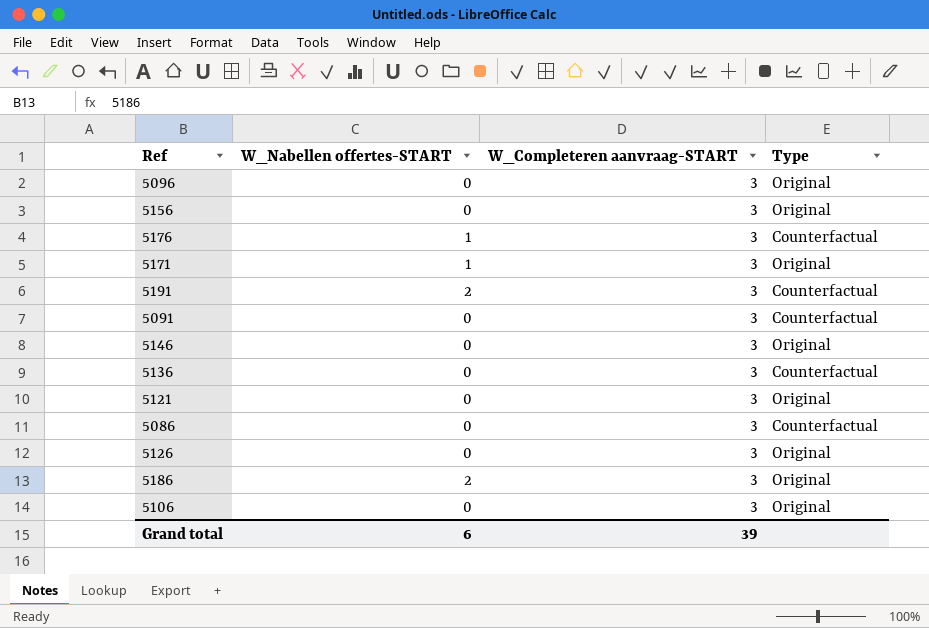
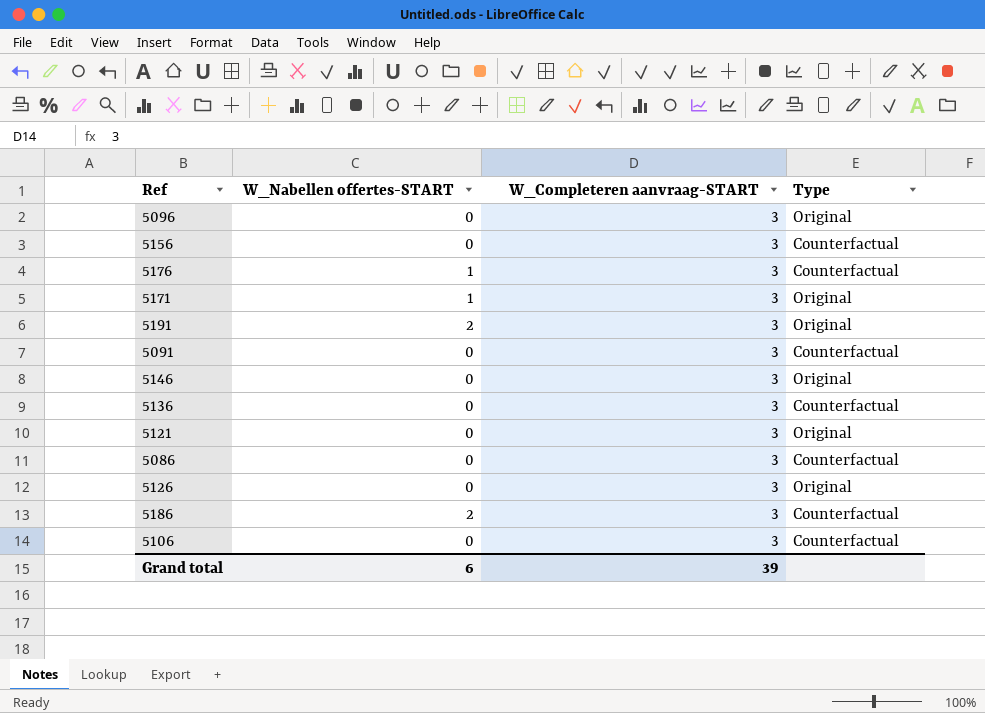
5156 | Type: Original -> Counterfactual
5191 | Type: Counterfactual -> Original
5186 | Type: Original -> Counterfactual
5106 | Type: Original -> Counterfactual

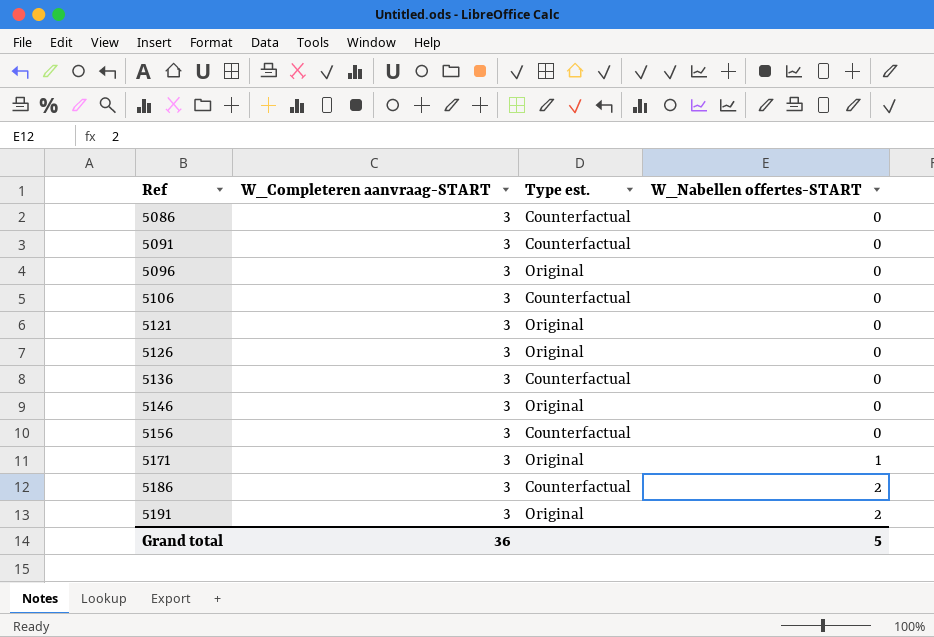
row order: none -> Ref ascending
column name: Type -> Type est.
column W_Nabellen offertes-START | position: 2 -> 4
row 5176: 1 | 3 | Counterfactual -> none
Grand total | W_Completeren aanvraag-START: 39 -> 36
Grand total | W_Nabellen offertes-START: 6 -> 5

